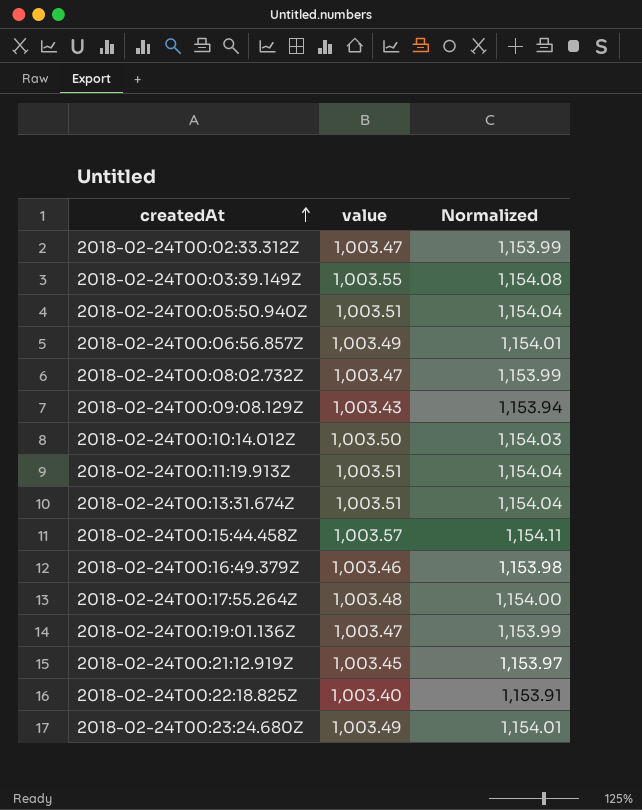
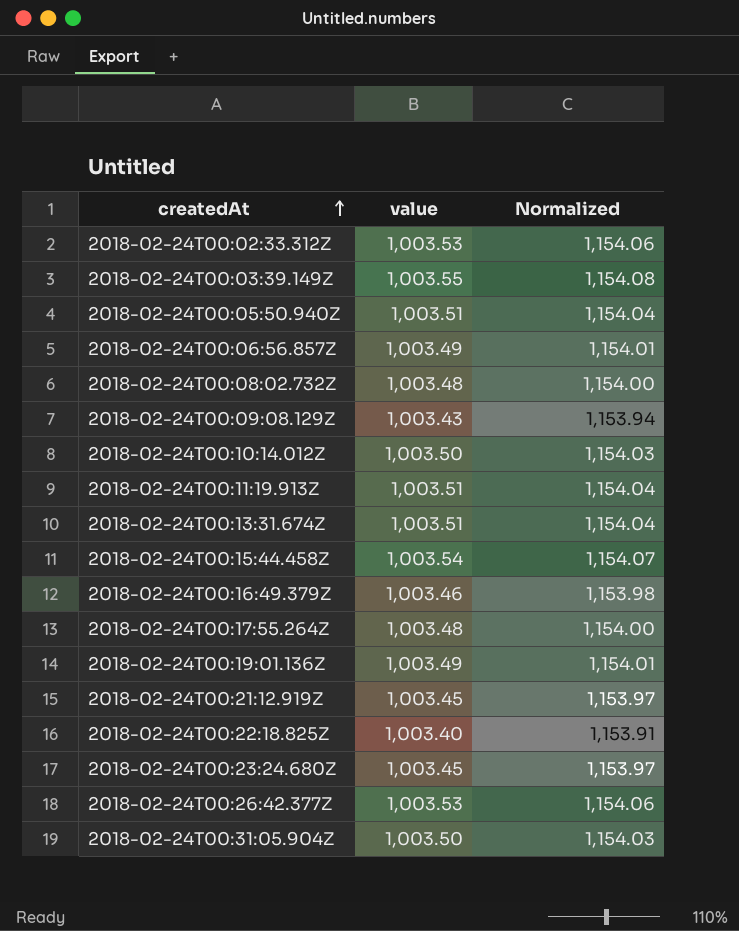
2018-02-24T00:02:33.312Z | value: 1,003.47 -> 1,003.53
2018-02-24T00:02:33.312Z | Normalized: 1,153.99 -> 1,154.06
2018-02-24T00:08:02.732Z | value: 1,003.47 -> 1,003.48
2018-02-24T00:08:02.732Z | Normalized: 1,153.99 -> 1,154.00
2018-02-24T00:15:44.458Z | value: 1,003.57 -> 1,003.54
2018-02-24T00:15:44.458Z | Normalized: 1,154.11 -> 1,154.07
2018-02-24T00:19:01.136Z | value: 1,003.47 -> 1,003.49
2018-02-24T00:19:01.136Z | Normalized: 1,153.99 -> 1,154.01
2018-02-24T00:23:24.680Z | value: 1,003.49 -> 1,003.45
2018-02-24T00:23:24.680Z | Normalized: 1,154.01 -> 1,153.97
row 2018-02-24T00:26:42.377Z: none -> 1,003.53 | 1,154.06
row 2018-02-24T00:31:05.904Z: none -> 1,003.50 | 1,154.03

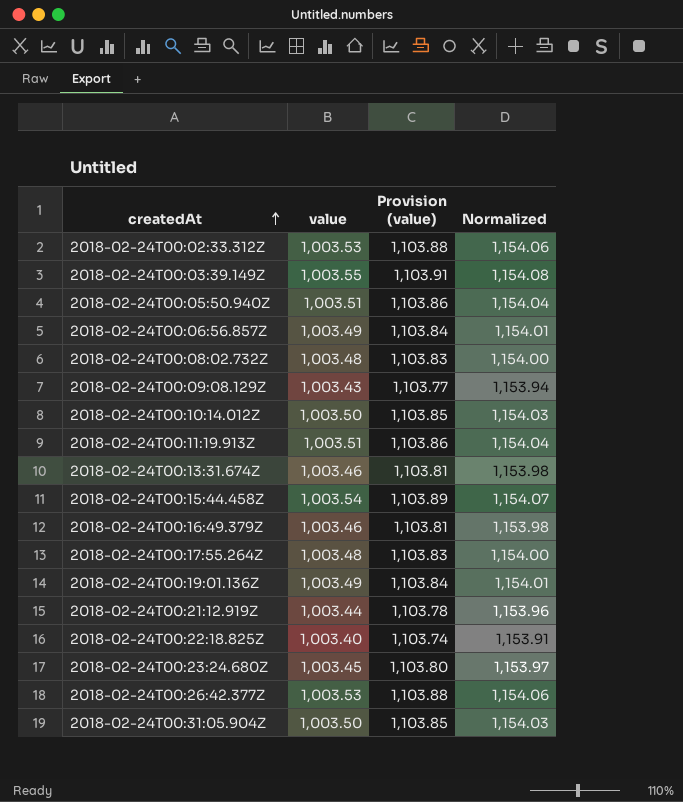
column Provision (value) | formula: none -> [value] * 1.1
2018-02-24T00:13:31.674Z | value: 1,003.51 -> 1,003.46
2018-02-24T00:13:31.674Z | Normalized: 1,154.04 -> 1,153.98
2018-02-24T00:21:12.919Z | value: 1,003.45 -> 1,003.44
2018-02-24T00:21:12.919Z | Normalized: 1,153.97 -> 1,153.96

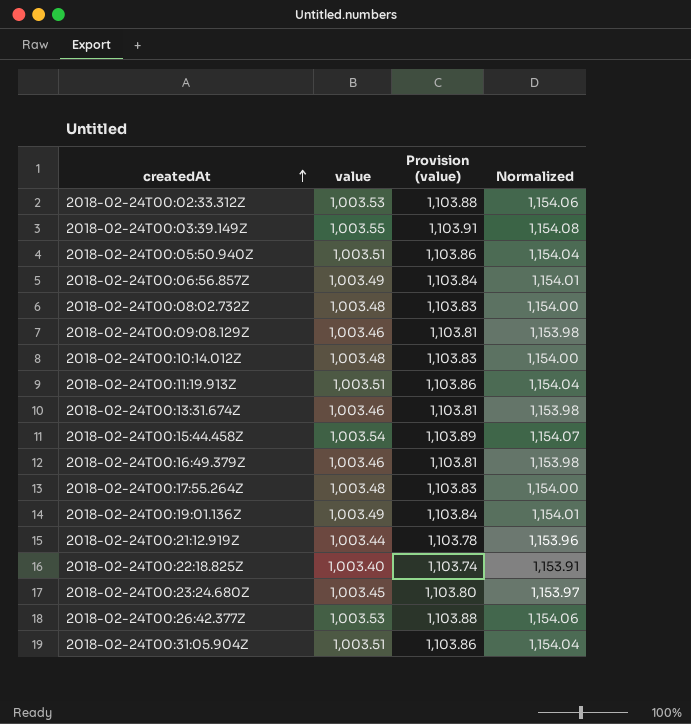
2018-02-24T00:09:08.129Z | value: 1,003.43 -> 1,003.46
2018-02-24T00:09:08.129Z | Provision (value): 1,103.77 -> 1,103.81
2018-02-24T00:09:08.129Z | Normalized: 1,153.94 -> 1,153.98
2018-02-24T00:10:14.012Z | value: 1,003.50 -> 1,003.48
2018-02-24T00:10:14.012Z | Provision (value): 1,103.85 -> 1,103.83
2018-02-24T00:10:14.012Z | Normalized: 1,154.03 -> 1,154.00
2018-02-24T00:31:05.904Z | value: 1,003.50 -> 1,003.51
2018-02-24T00:31:05.904Z | Provision (value): 1,103.85 -> 1,103.86
2018-02-24T00:31:05.904Z | Normalized: 1,154.03 -> 1,154.04

